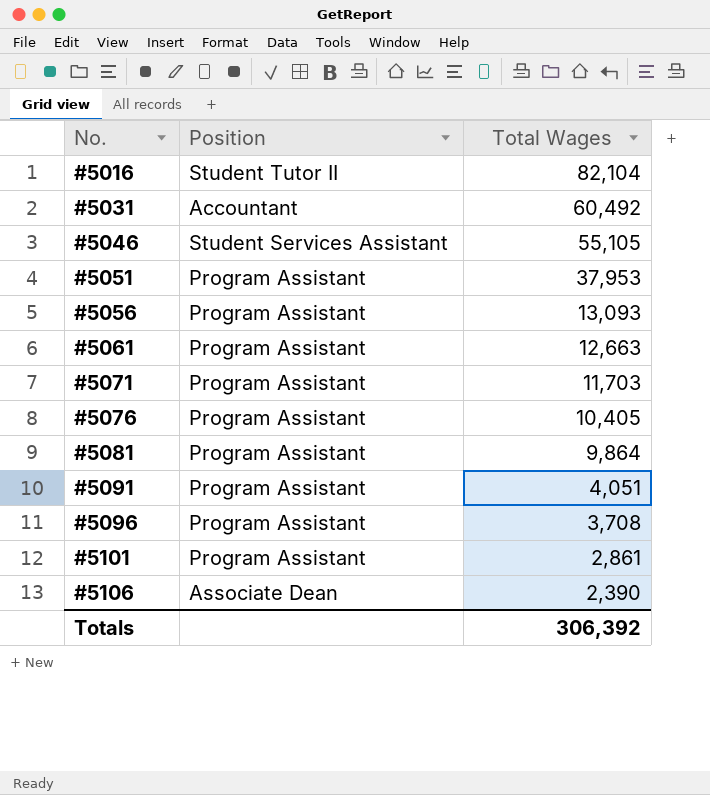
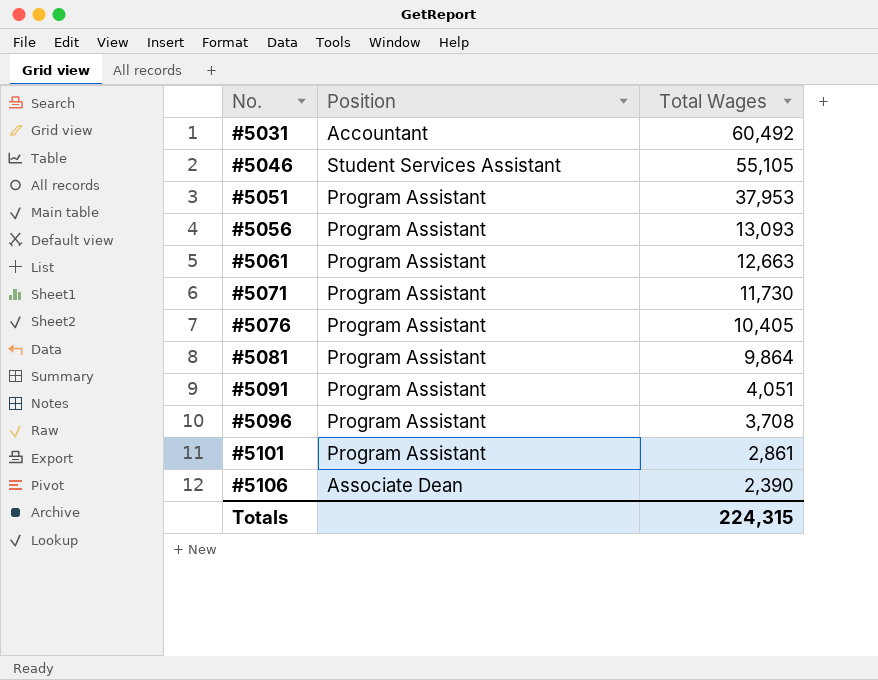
row #5016: Student Tutor II | 82,104 -> none
#5071 | Total Wages: 11,703 -> 11,730
Totals | Total Wages: 306,392 -> 224,315

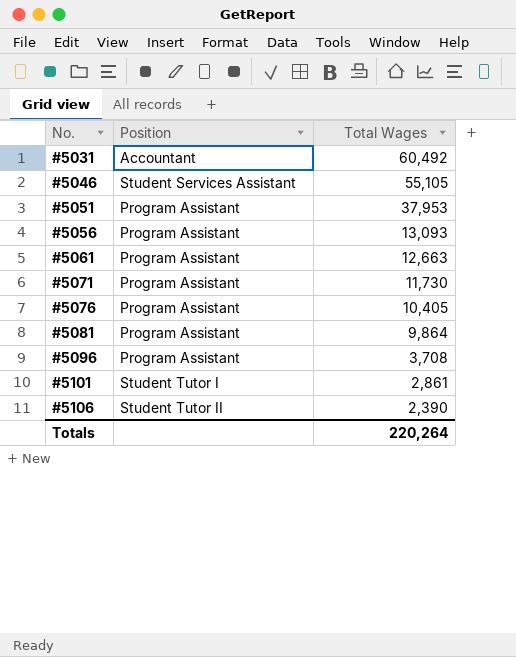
row #5091: Program Assistant | 4,051 -> none
#5101 | Position: Program Assistant -> Student Tutor I
#5106 | Position: Associate Dean -> Student Tutor II
Totals | Total Wages: 224,315 -> 220,264

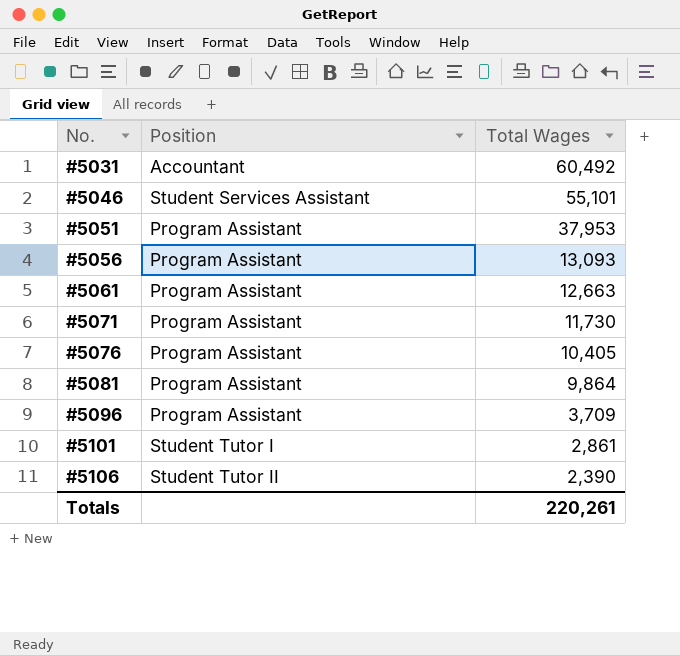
#5046 | Total Wages: 55,105 -> 55,101
#5096 | Total Wages: 3,708 -> 3,709
Totals | Total Wages: 220,264 -> 220,261

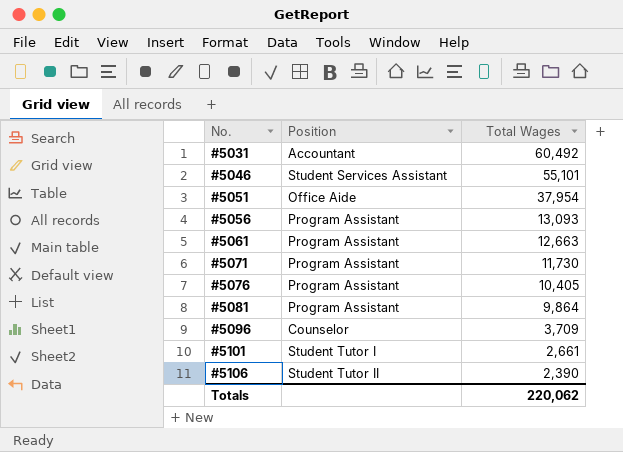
#5051 | Position: Program Assistant -> Office Aide
#5051 | Total Wages: 37,953 -> 37,954
#5096 | Position: Program Assistant -> Counselor
#5101 | Total Wages: 2,861 -> 2,661
Totals | Total Wages: 220,261 -> 220,062

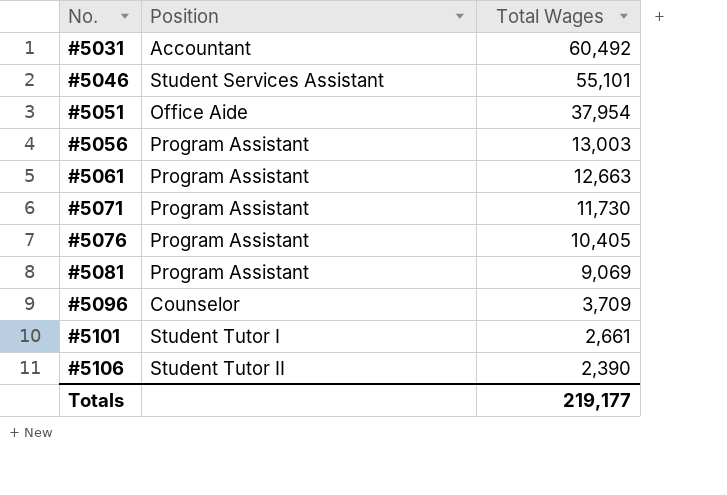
#5056 | Total Wages: 13,093 -> 13,003
#5081 | Total Wages: 9,864 -> 9,069
Totals | Total Wages: 220,062 -> 219,177

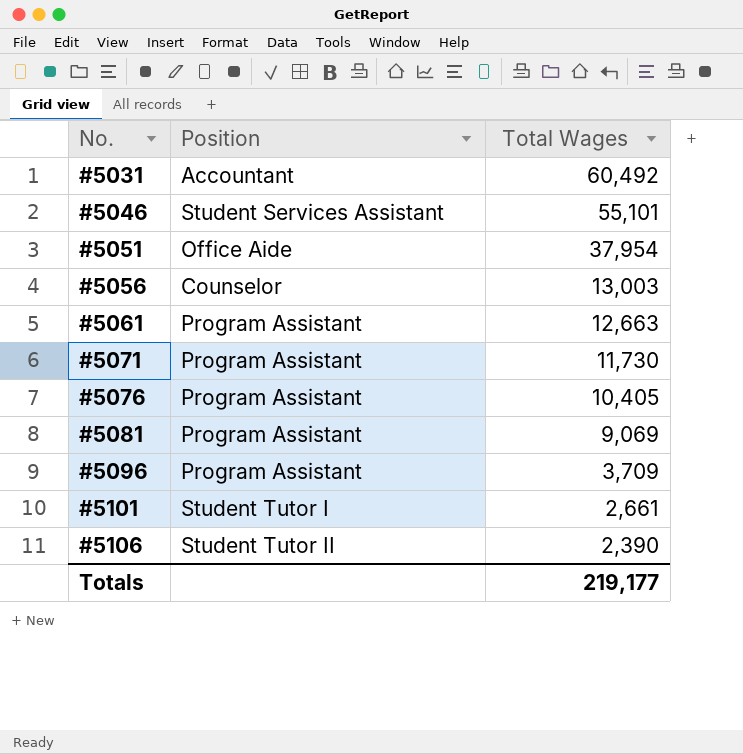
#5056 | Position: Program Assistant -> Counselor
#5096 | Position: Counselor -> Program Assistant

